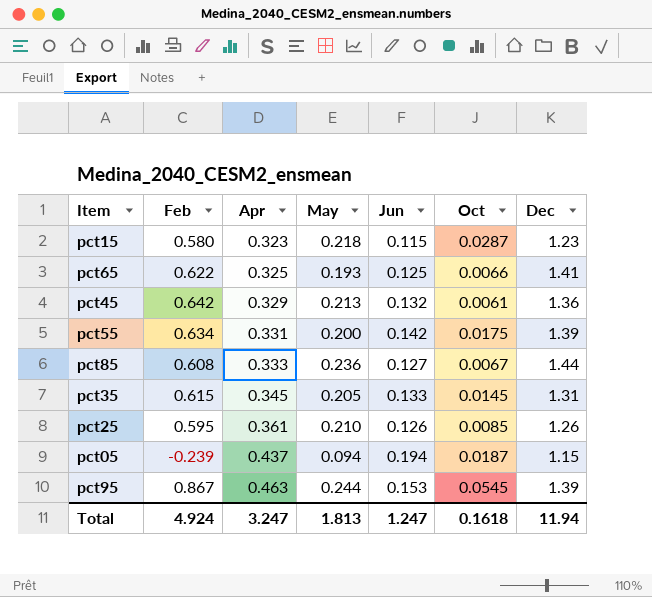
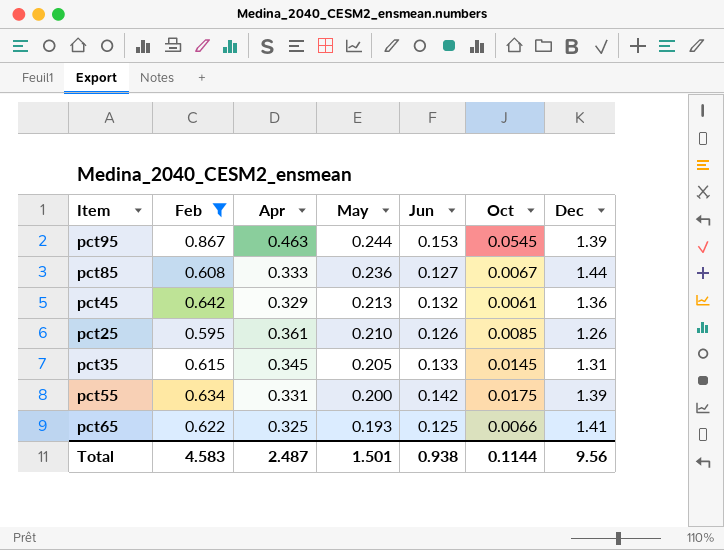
filter: none -> Feb >= 0.595
row order: Apr ascending -> May descending
Total | Feb: 4.924 -> 4.583
Total | Apr: 3.247 -> 2.487
Total | May: 1.813 -> 1.501
Total | Jun: 1.247 -> 0.938
Total | Oct: 0.1618 -> 0.1144
Total | Dec: 11.94 -> 9.56

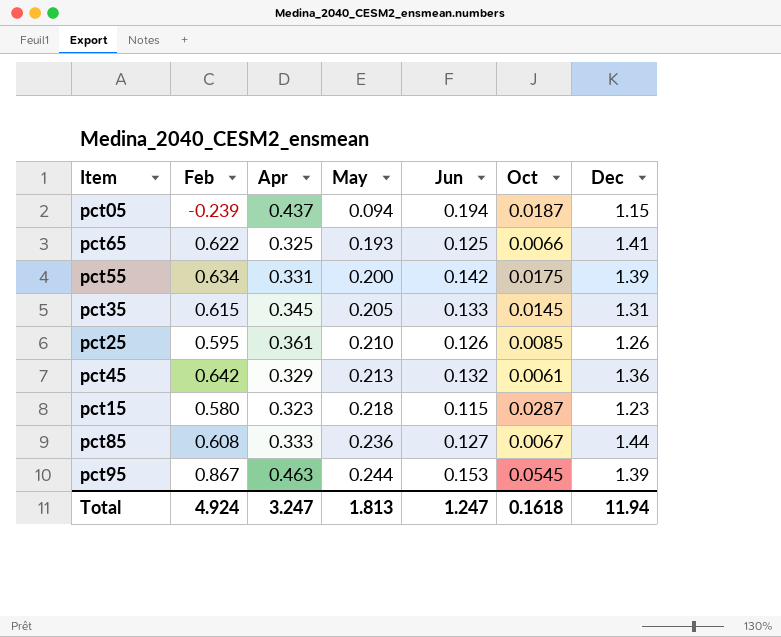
filter: Feb >= 0.595 -> none
row order: May descending -> May ascending
Total | Feb: 4.583 -> 4.924
Total | Apr: 2.487 -> 3.247
Total | May: 1.501 -> 1.813
Total | Jun: 0.938 -> 1.247
Total | Oct: 0.1144 -> 0.1618
Total | Dec: 9.56 -> 11.94

